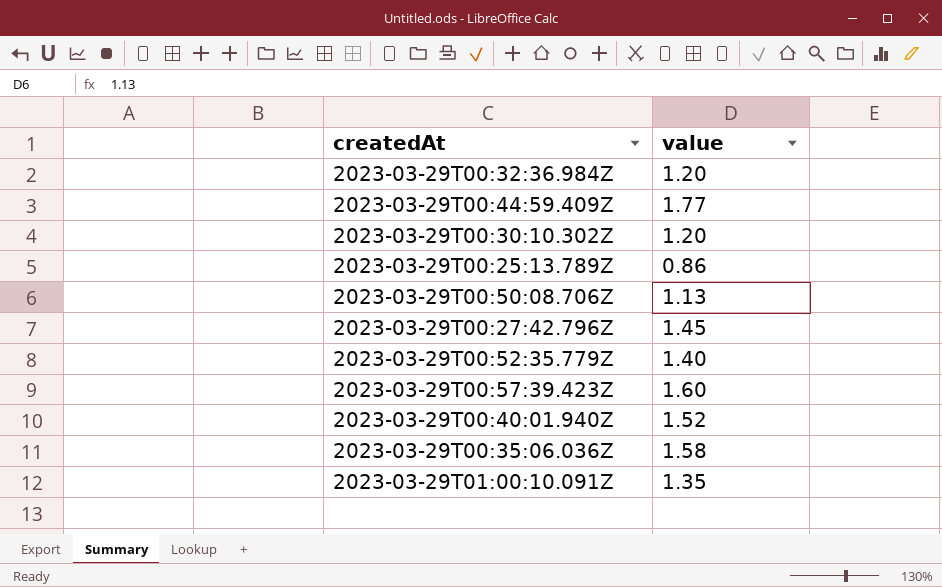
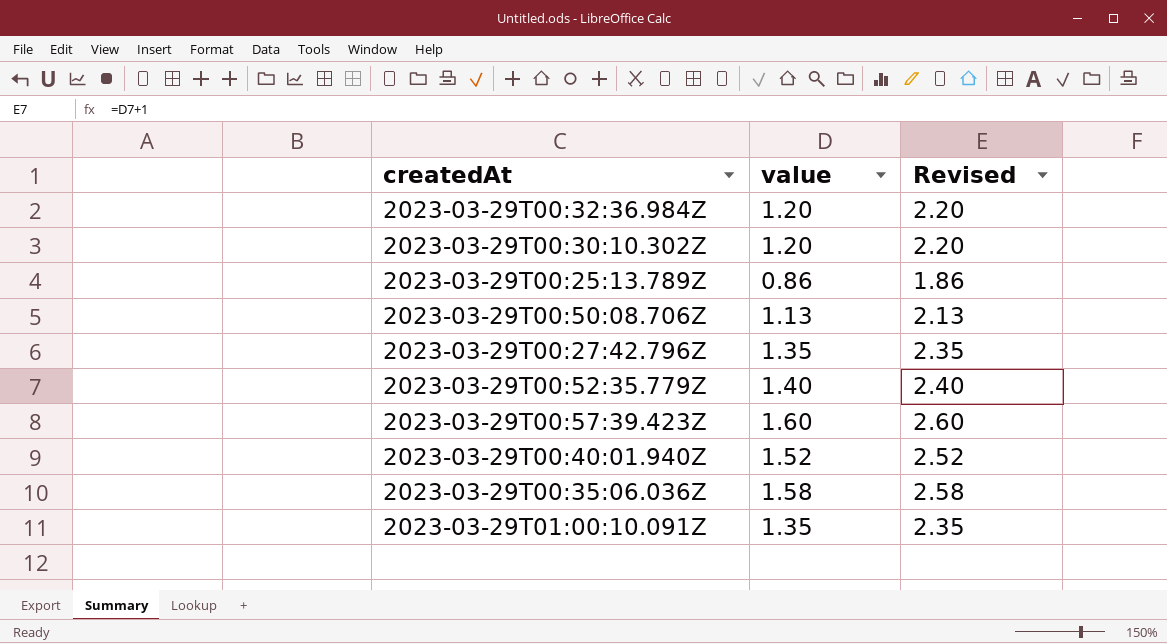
column Revised | formula: none -> [value] + 1
row 2023-03-29T00:44:59.409Z: 1.77 -> none
2023-03-29T00:27:42.796Z | value: 1.45 -> 1.35

